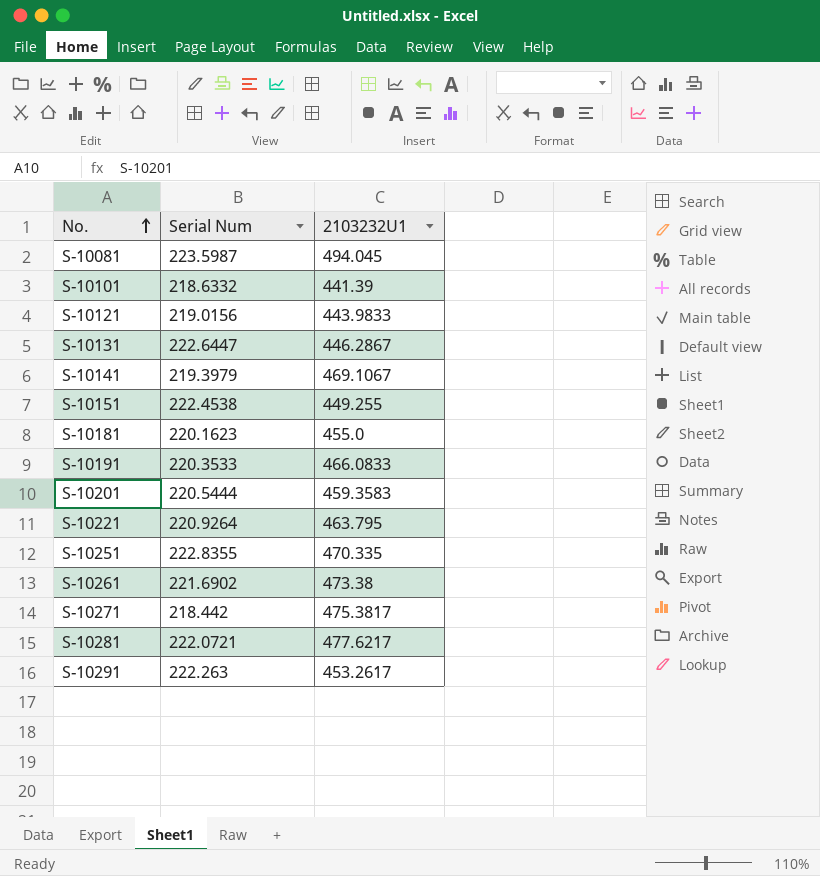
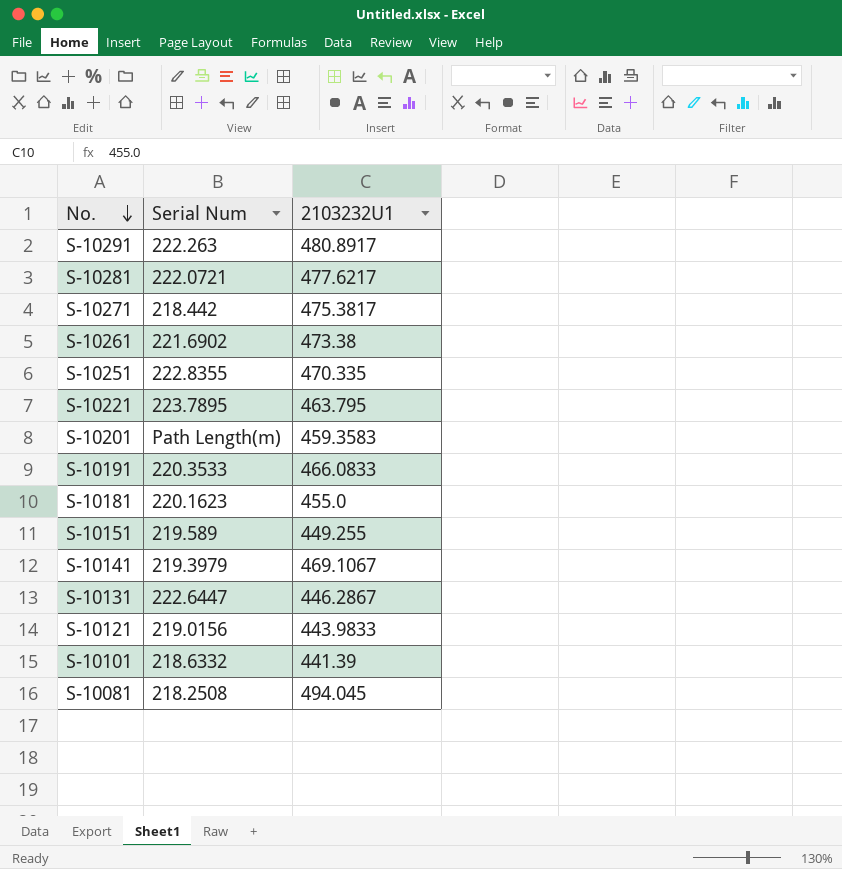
row order: No. ascending -> No. descending
S-10291 | 2103232U1: 453.2617 -> 480.8917
S-10221 | Serial Num: 220.9264 -> 223.7895
S-10201 | Serial Num: 220.5444 -> Path Length(m)
S-10151 | Serial Num: 222.4538 -> 219.589
S-10081 | Serial Num: 223.5987 -> 218.2508

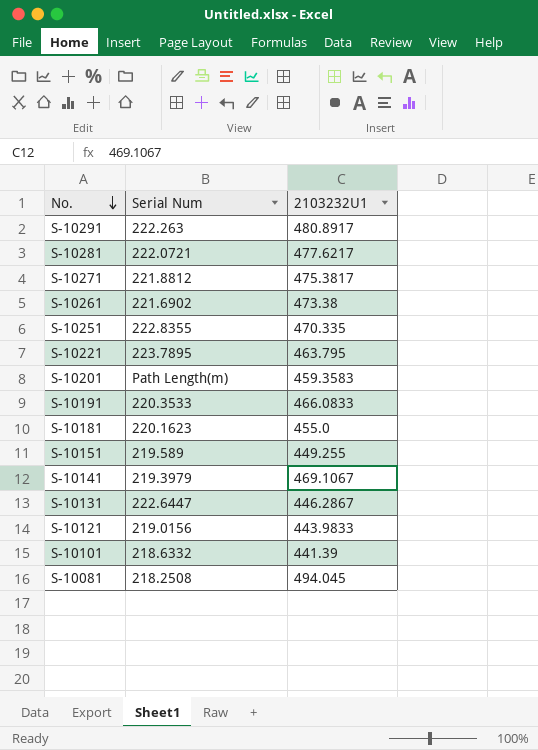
S-10271 | Serial Num: 218.442 -> 221.8812

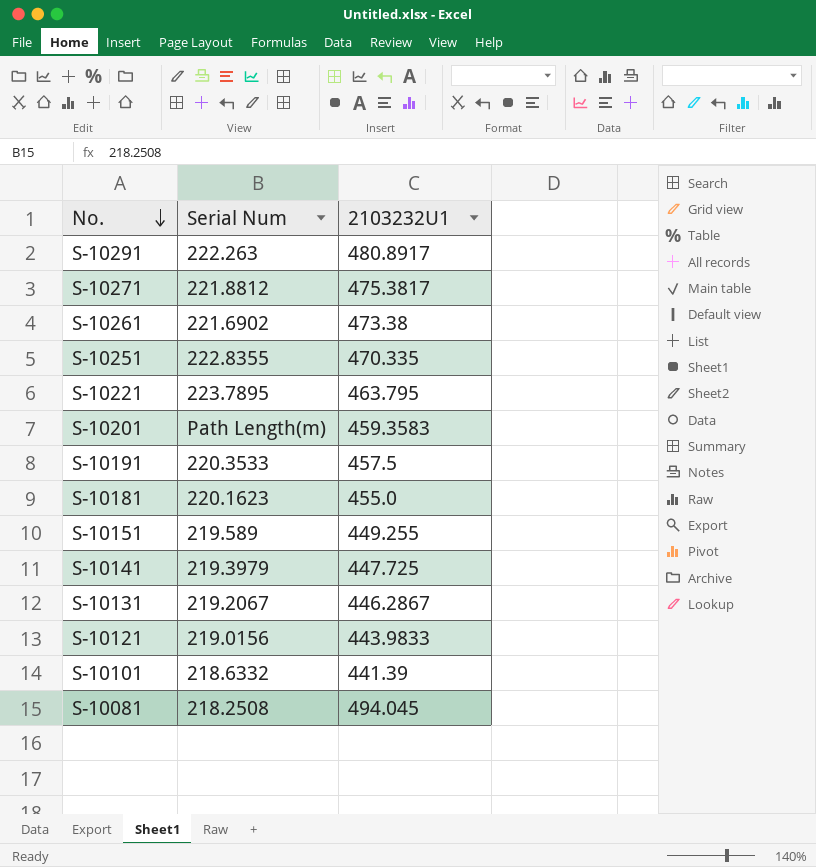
row S-10281: 222.0721 | 477.6217 -> none
S-10191 | 2103232U1: 466.0833 -> 457.5
S-10141 | 2103232U1: 469.1067 -> 447.725
S-10131 | Serial Num: 222.6447 -> 219.2067

